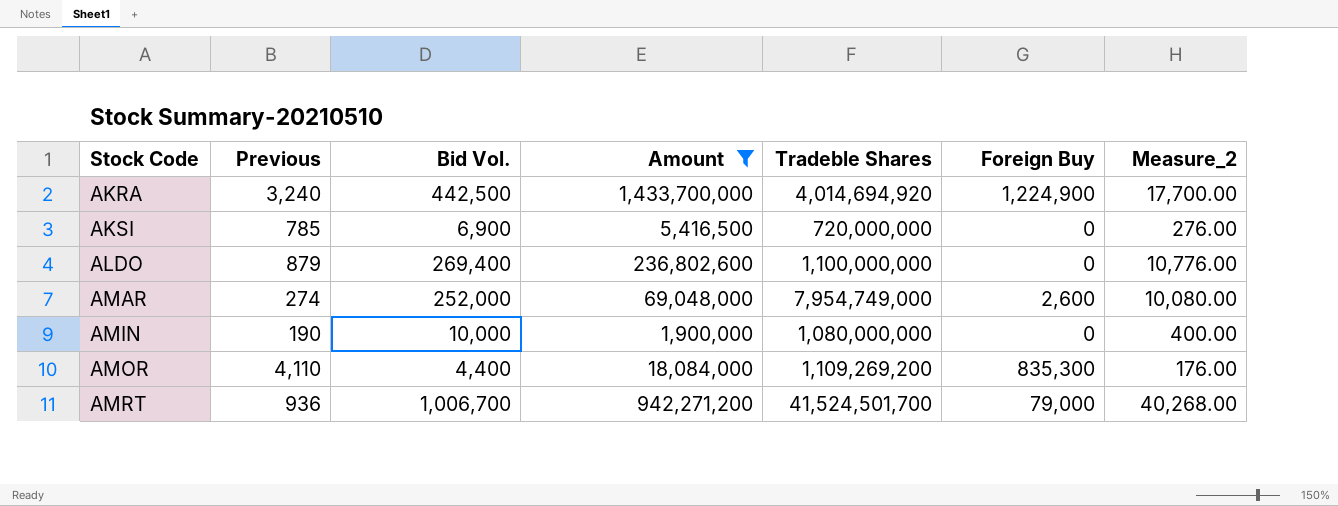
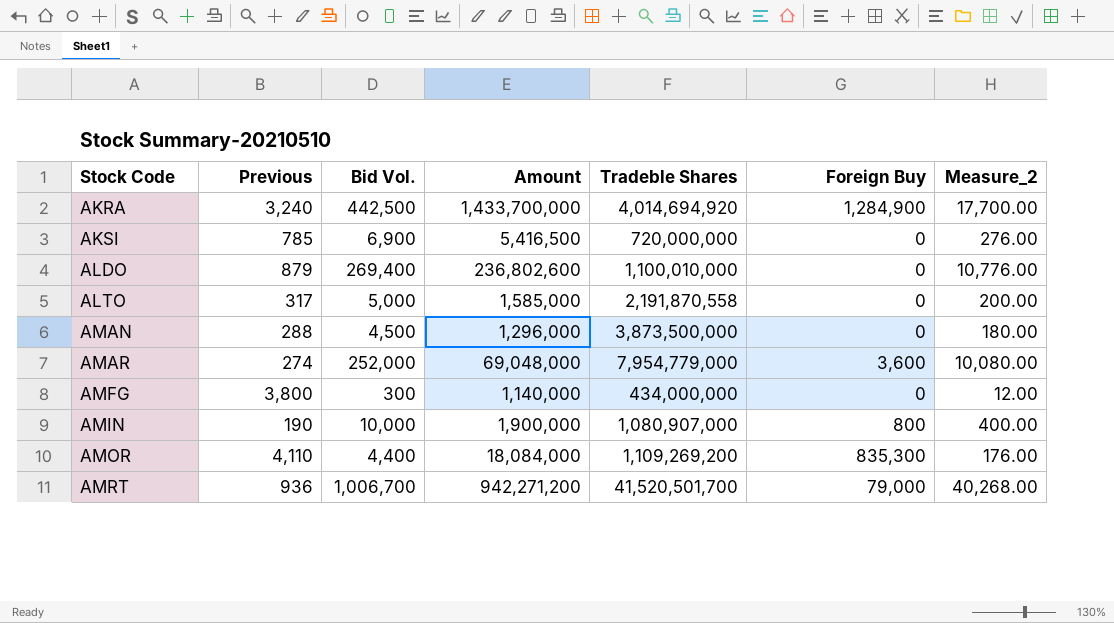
filter: Amount >= 1,900,000 -> none
AKRA | Foreign Buy: 1,224,900 -> 1,284,900
ALDO | Tradeble Shares: 1,100,000,000 -> 1,100,010,000
AMAR | Tradeble Shares: 7,954,749,000 -> 7,954,779,000
AMAR | Foreign Buy: 2,600 -> 3,600
AMIN | Tradeble Shares: 1,080,000,000 -> 1,080,907,000
AMIN | Foreign Buy: 0 -> 800
AMRT | Tradeble Shares: 41,524,501,700 -> 41,520,501,700

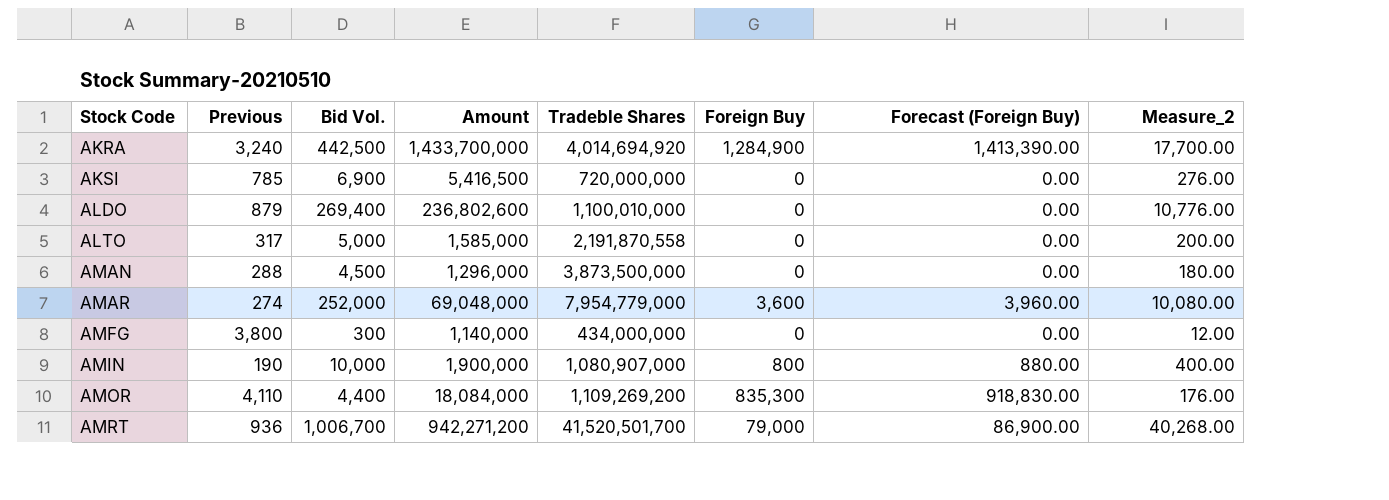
column Forecast (Foreign Buy) | formula: none -> [Foreign Buy] * 1.1

